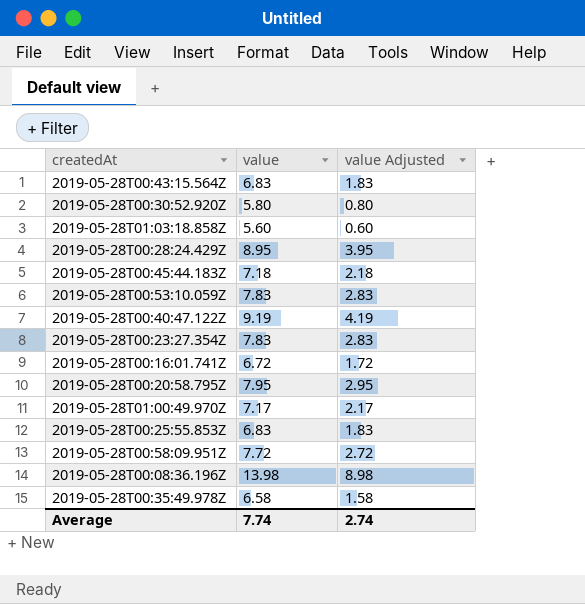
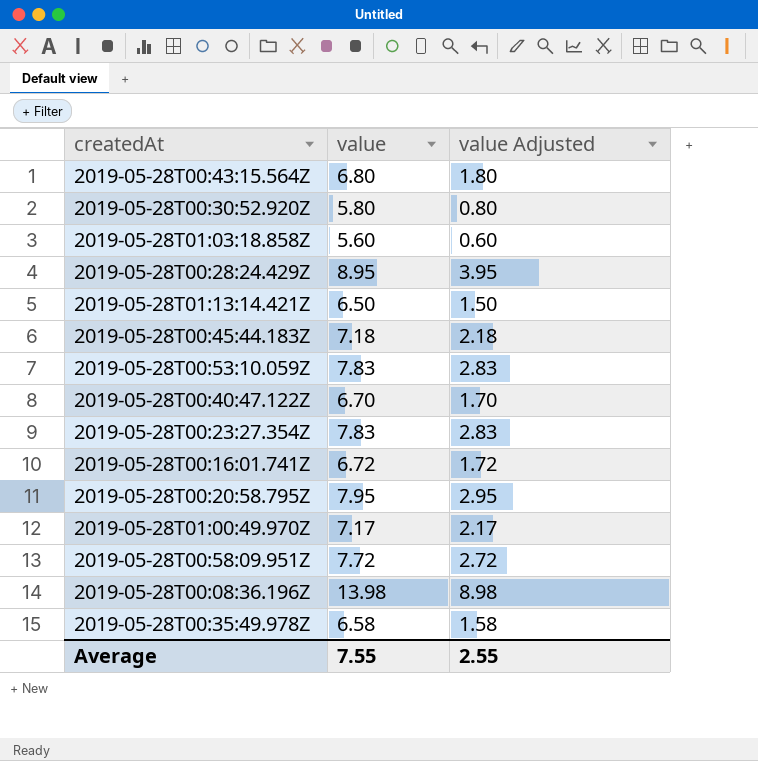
row 2019-05-28T00:25:55.853Z: 6.83 | 1.83 -> none
2019-05-28T00:43:15.564Z | value: 6.83 -> 6.80
2019-05-28T00:43:15.564Z | value Adjusted: 1.83 -> 1.80
row 2019-05-28T01:13:14.421Z: none -> 6.50 | 1.50
2019-05-28T00:40:47.122Z | value: 9.19 -> 6.70
2019-05-28T00:40:47.122Z | value Adjusted: 4.19 -> 1.70
Average | value: 7.74 -> 7.55
Average | value Adjusted: 2.74 -> 2.55

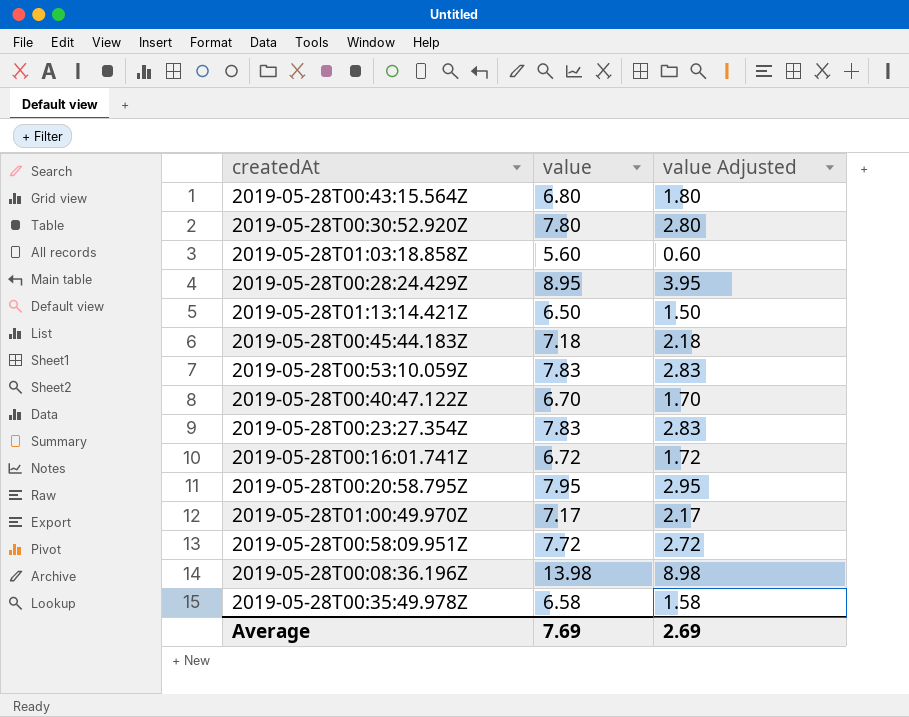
2019-05-28T00:30:52.920Z | value: 5.80 -> 7.80
2019-05-28T00:30:52.920Z | value Adjusted: 0.80 -> 2.80
Average | value: 7.55 -> 7.69
Average | value Adjusted: 2.55 -> 2.69

